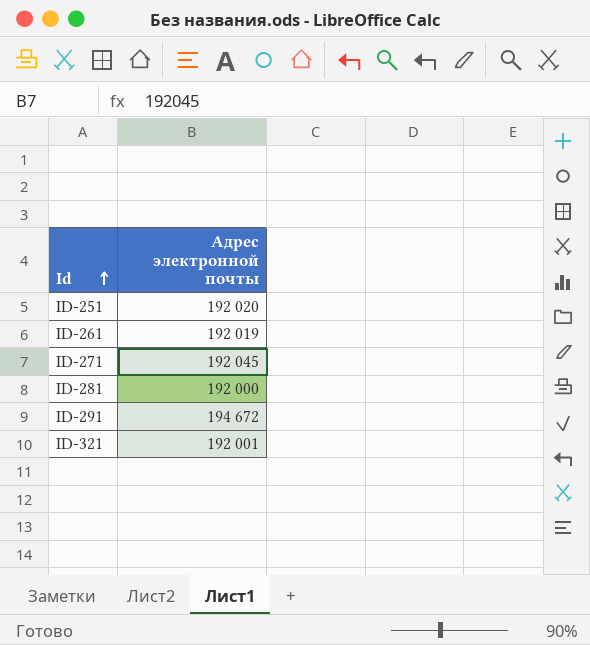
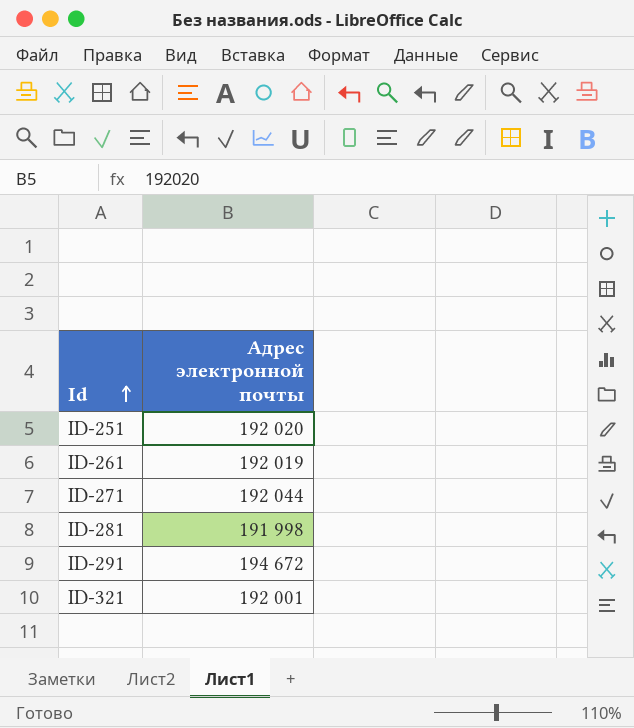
ID-271 | Адрес электронной почты: 192 045 -> 192 044
ID-281 | Адрес электронной почты: 192 000 -> 191 998

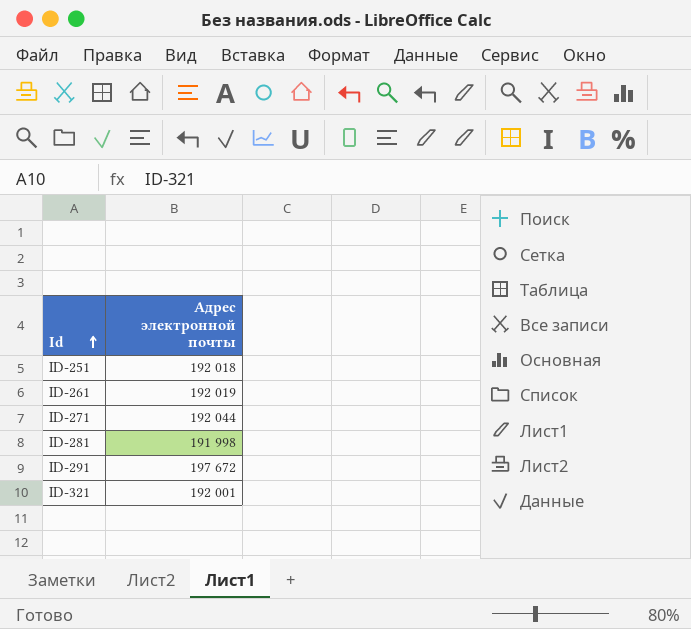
ID-251 | Адрес электронной почты: 192 020 -> 192 018
ID-291 | Адрес электронной почты: 194 672 -> 197 672

